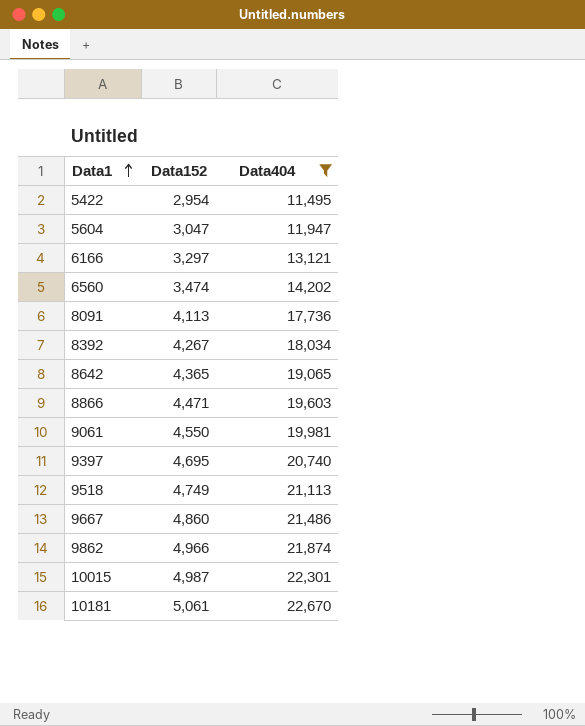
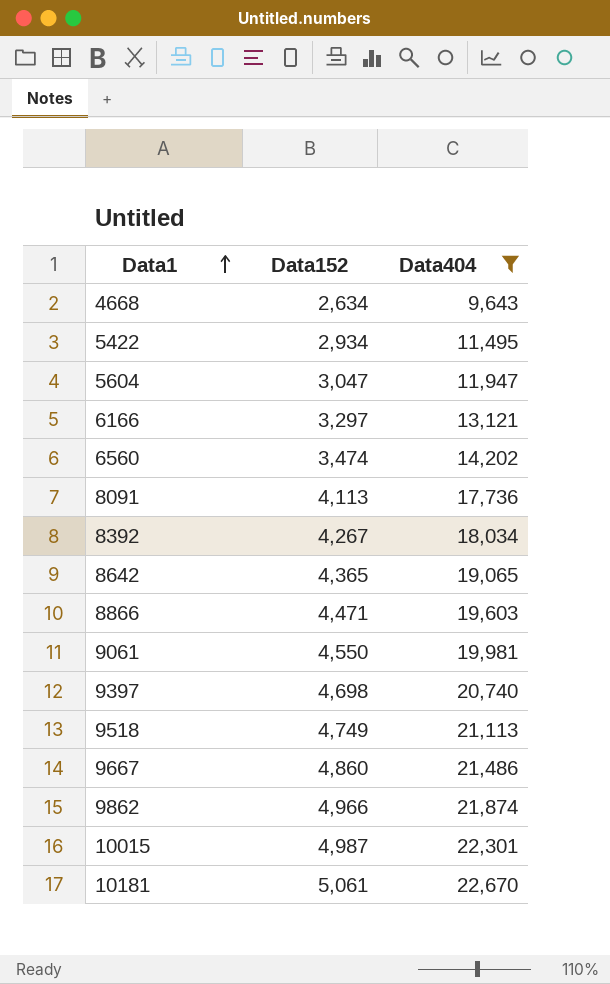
row 4668: none -> 2,634 | 9,643
5422 | Data152: 2,954 -> 2,934
9397 | Data152: 4,695 -> 4,698

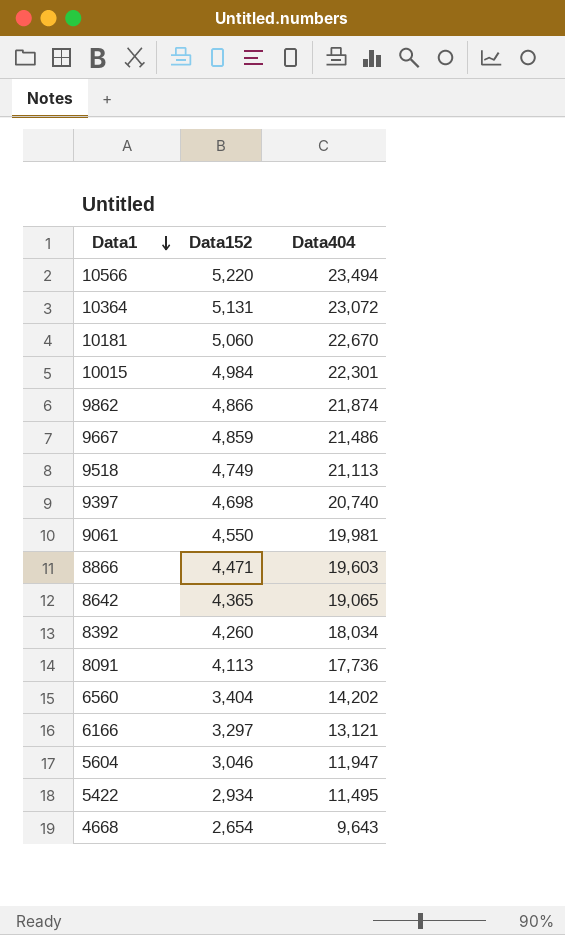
filter: Data404 <= 22,670 -> none
row order: Data1 ascending -> Data1 descending
10181 | Data152: 5,061 -> 5,060
10015 | Data152: 4,987 -> 4,984
9862 | Data152: 4,966 -> 4,866
9667 | Data152: 4,860 -> 4,859
8392 | Data152: 4,267 -> 4,260
6560 | Data152: 3,474 -> 3,404
5604 | Data152: 3,047 -> 3,046
4668 | Data152: 2,634 -> 2,654

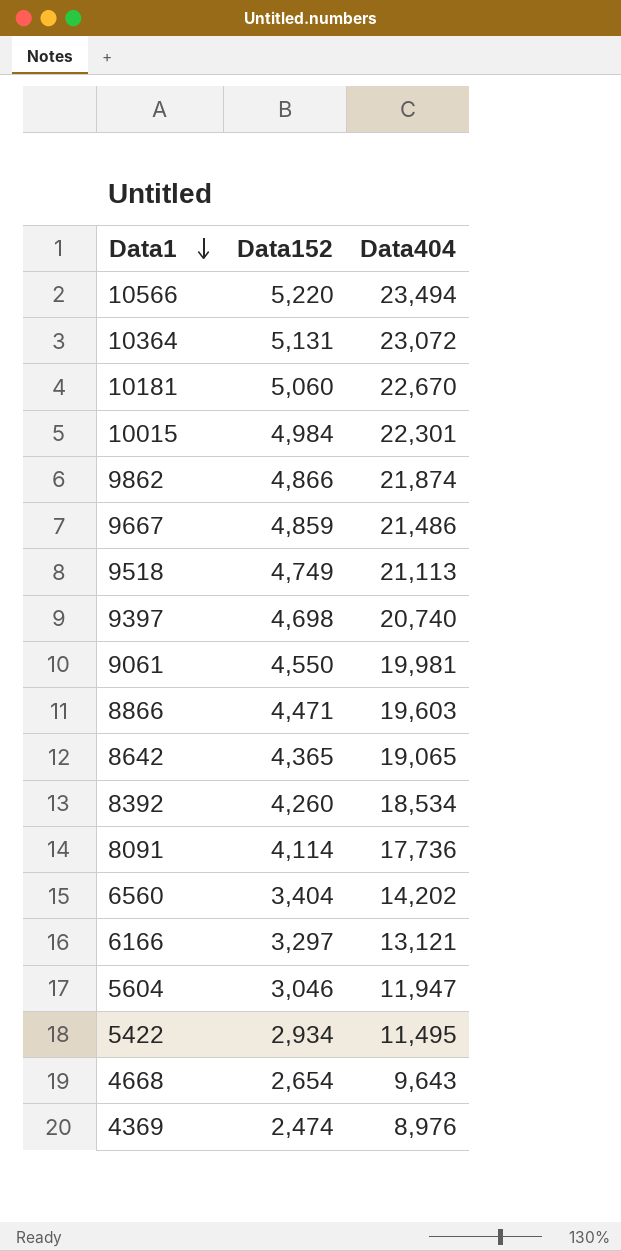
8392 | Data404: 18,034 -> 18,534
8091 | Data152: 4,113 -> 4,114
row 4369: none -> 2,474 | 8,976

